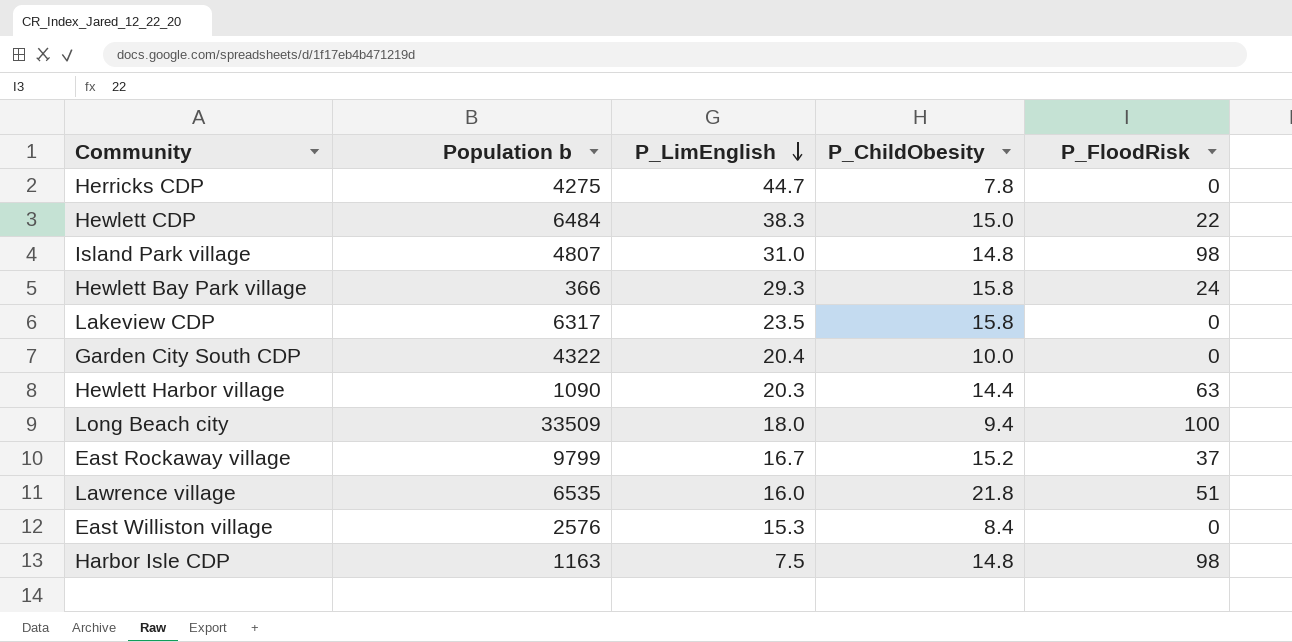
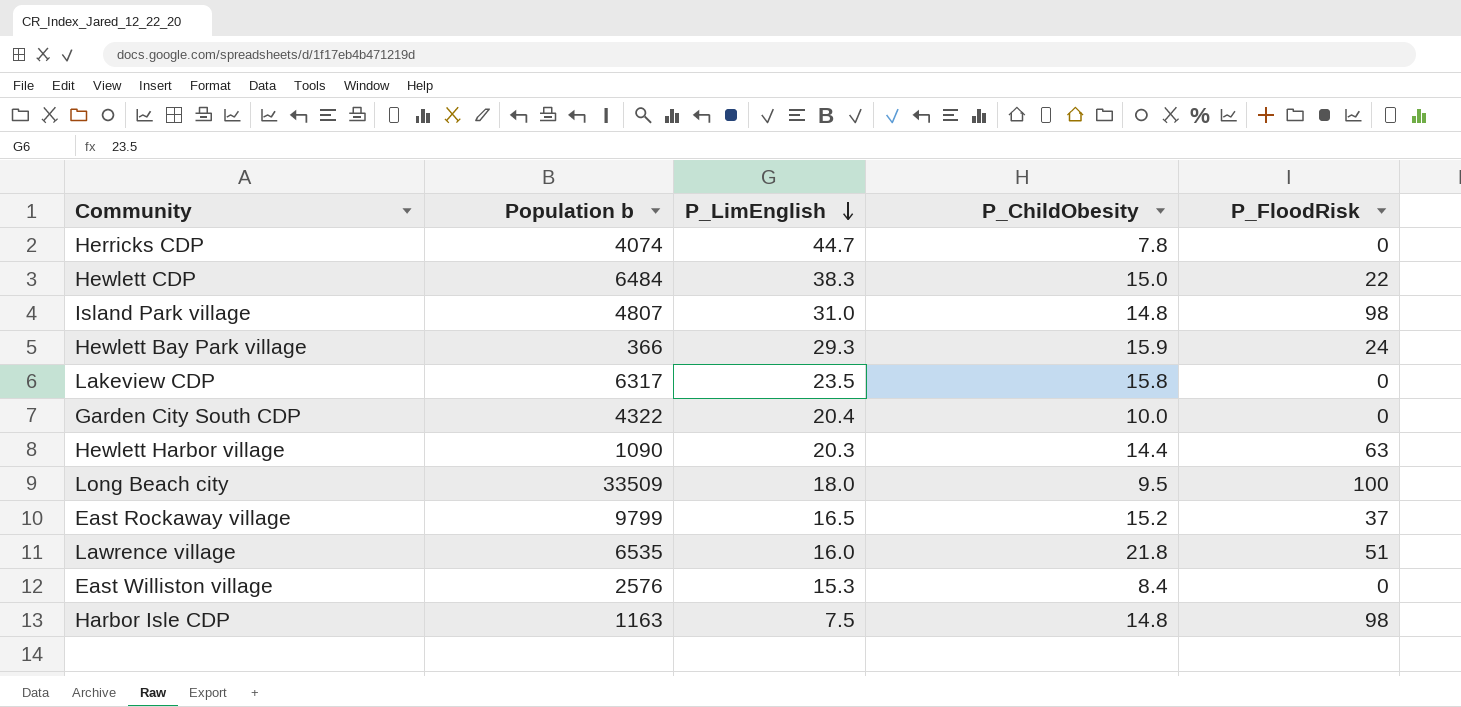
Herricks CDP | Population b: 4275 -> 4074
Hewlett Bay Park village | P_ChildObesity: 15.8 -> 15.9
Long Beach city | P_ChildObesity: 9.4 -> 9.5
East Rockaway village | P_LimEnglish: 16.7 -> 16.5

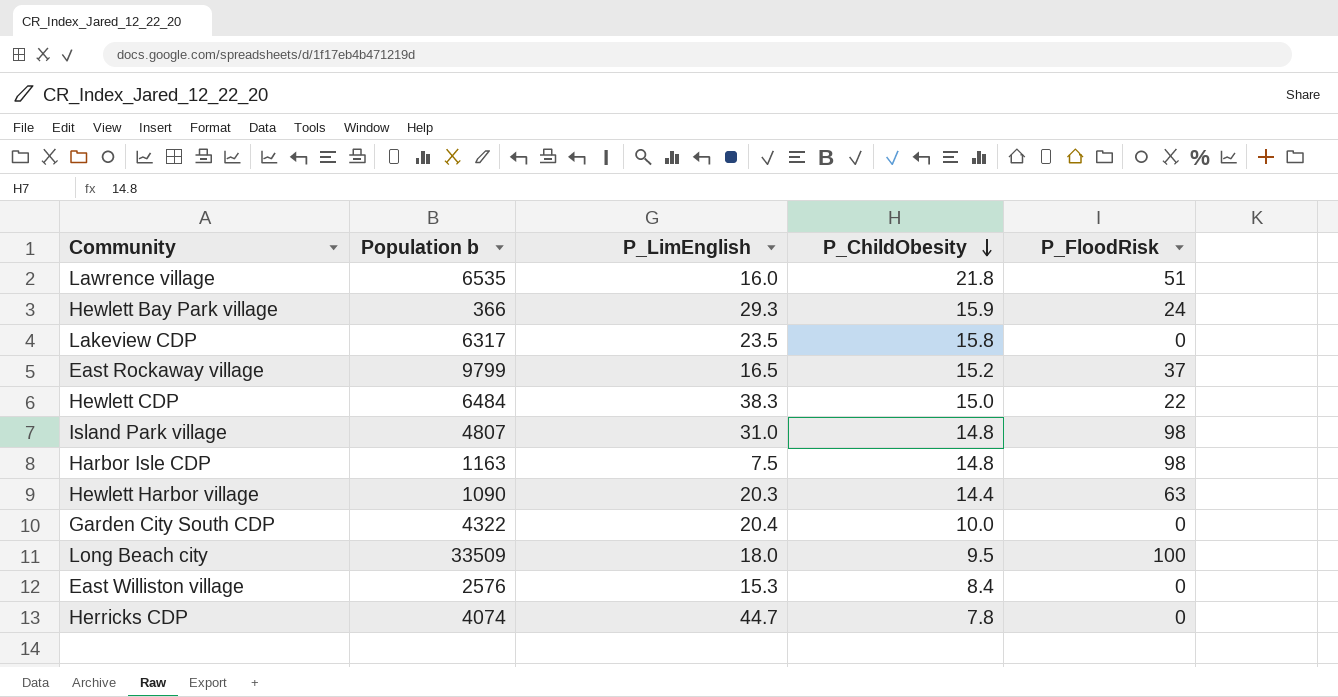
row order: P_LimEnglish descending -> P_ChildObesity descending

